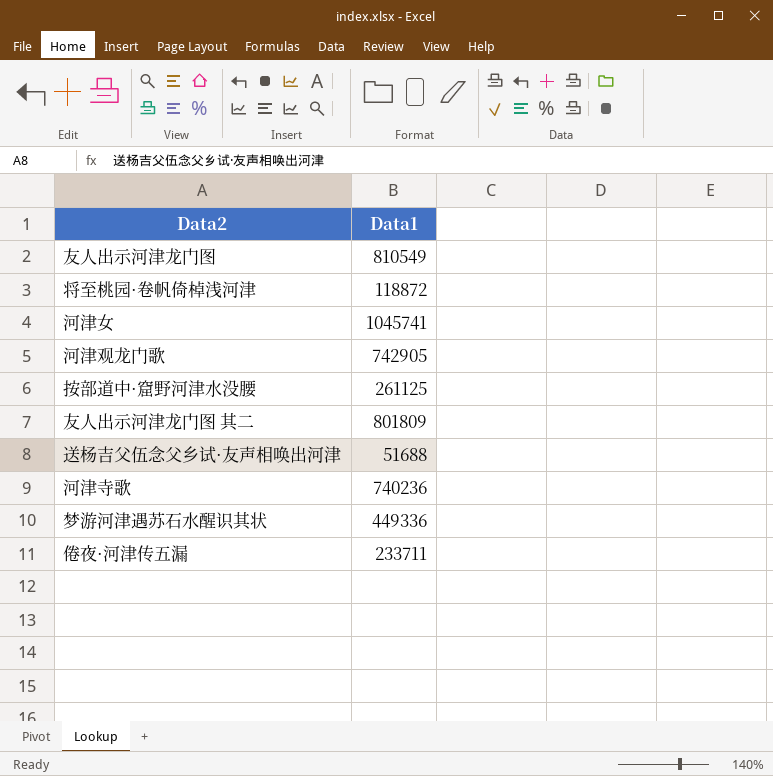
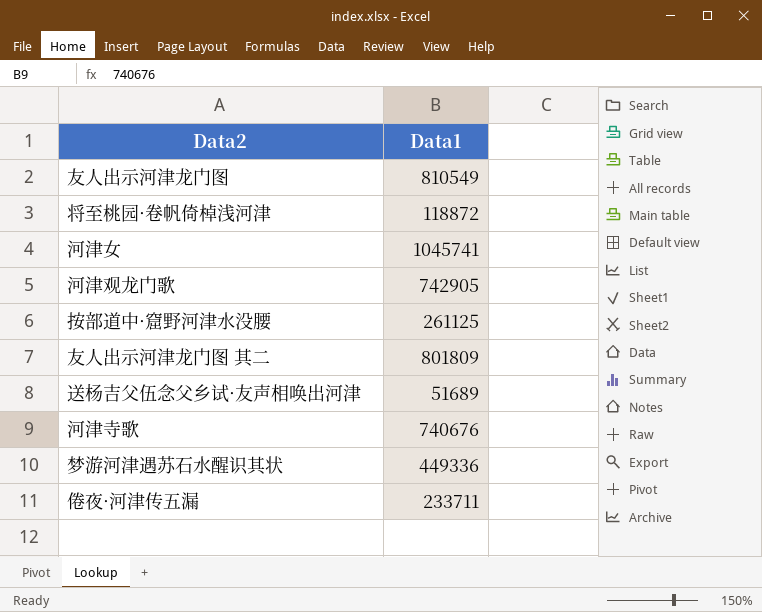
送杨吉父伍念父乡试·友声相唤出河津 | Data1: 51688 -> 51689
河津寺歌 | Data1: 740236 -> 740676

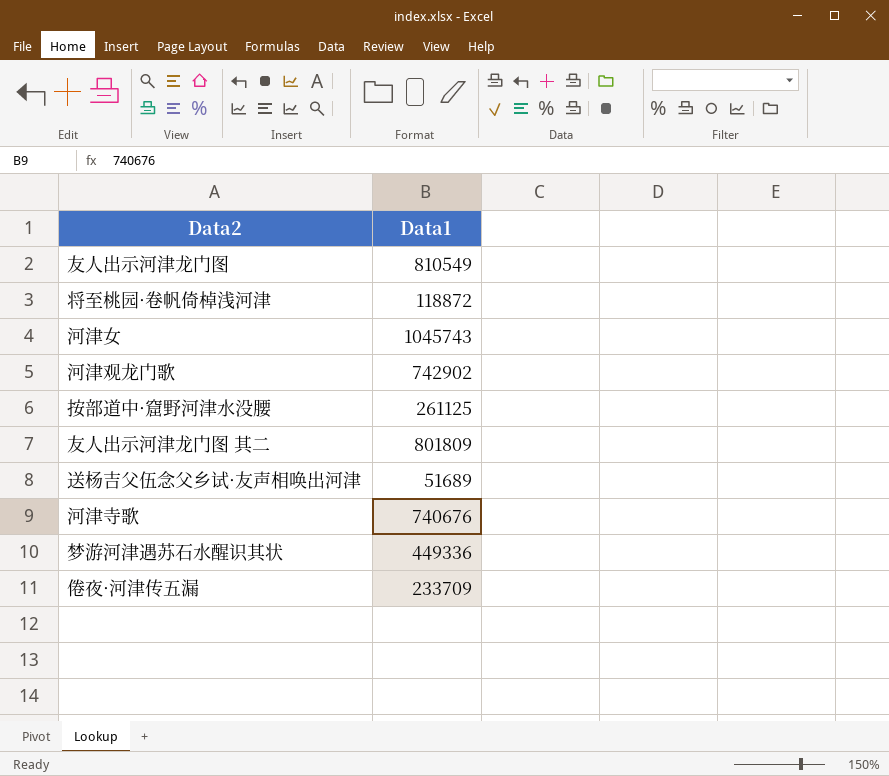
河津女 | Data1: 1045741 -> 1045743
河津观龙门歌 | Data1: 742905 -> 742902
倦夜·河津传五漏 | Data1: 233711 -> 233709

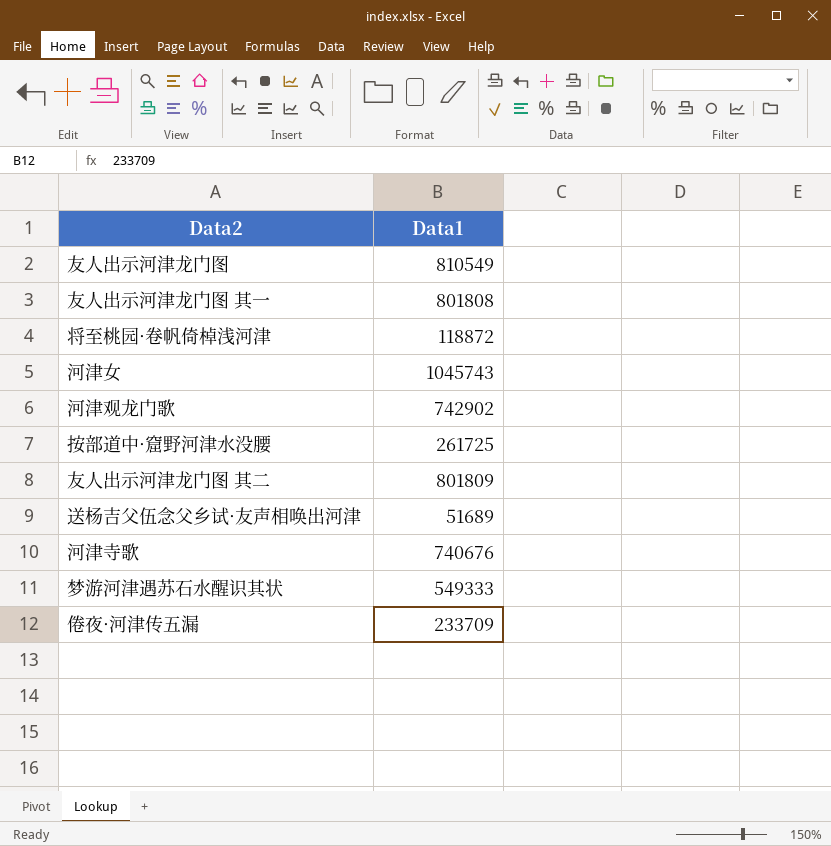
row 友人出示河津龙门图 其一: none -> 801808
按部道中·窟野河津水没腰 | Data1: 261125 -> 261725
梦游河津遇苏石水醒识其状 | Data1: 449336 -> 549333

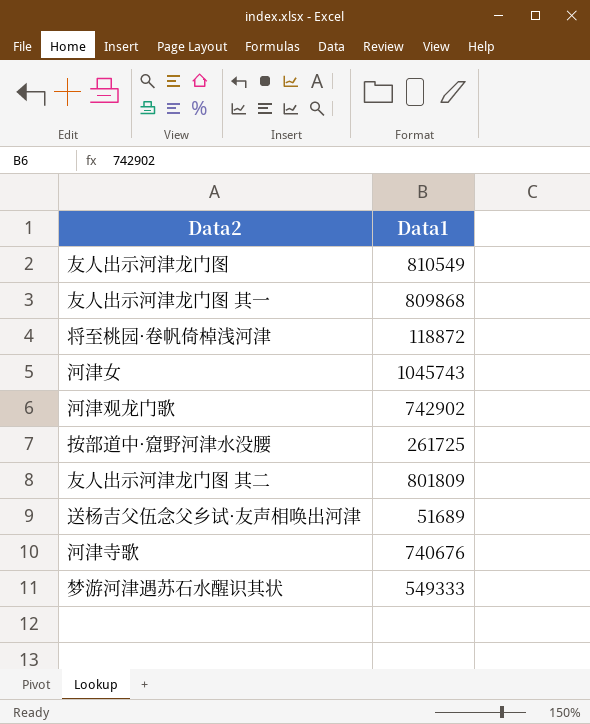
row 倦夜·河津传五漏: 233709 -> none
友人出示河津龙门图 其一 | Data1: 801808 -> 809868

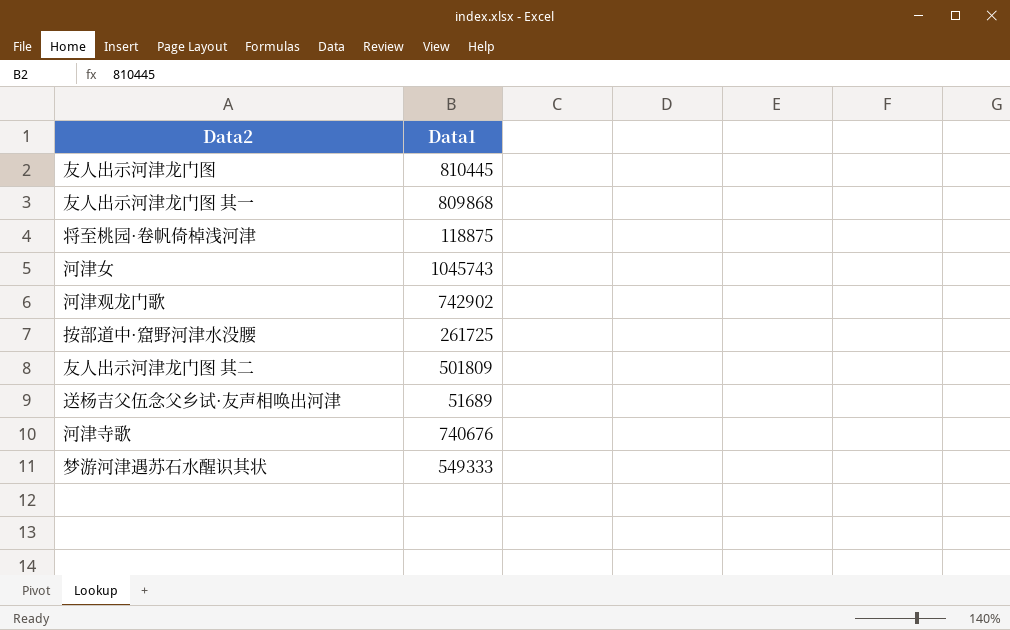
友人出示河津龙门图 | Data1: 810549 -> 810445
将至桃园·卷帆倚棹浅河津 | Data1: 118872 -> 118875
友人出示河津龙门图 其二 | Data1: 801809 -> 501809

